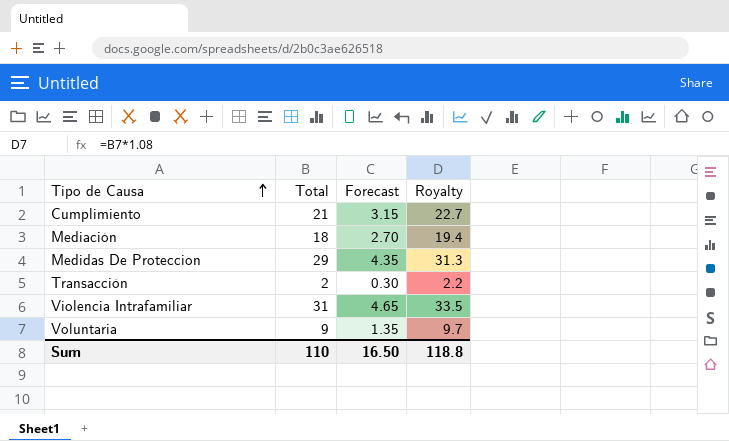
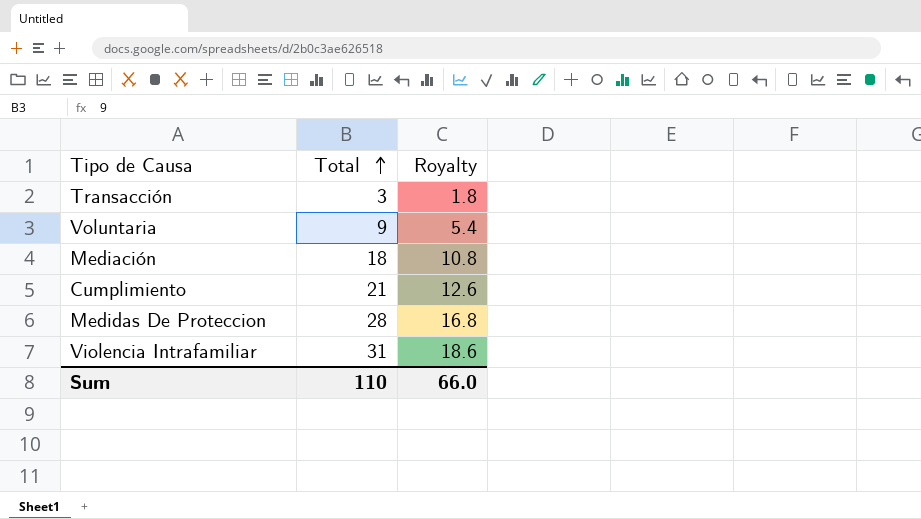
row order: Tipo de Causa ascending -> Total ascending
column Forecast | formula: [Total] * 0.15 -> none
column Royalty | formula: [Total] * 1.08 -> [Total] * 0.6
Transacción | Total: 2 -> 3
Medidas De Proteccion | Total: 29 -> 28
Sum | Royalty: 118.8 -> 66.0

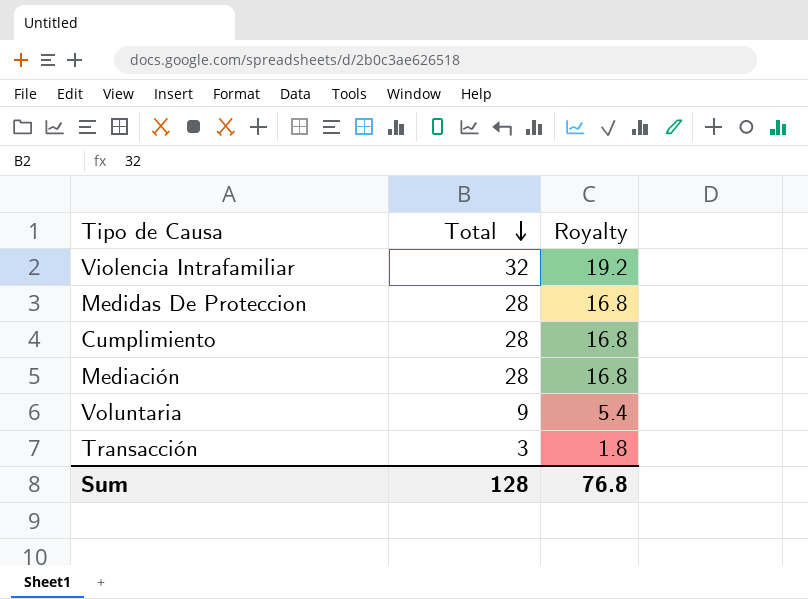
row order: Total ascending -> Total descending
Violencia Intrafamiliar | Total: 31 -> 32
Violencia Intrafamiliar | Royalty: 18.6 -> 19.2
Cumplimiento | Total: 21 -> 28
Cumplimiento | Royalty: 12.6 -> 16.8
Mediación | Total: 18 -> 28
Mediación | Royalty: 10.8 -> 16.8
Sum | Total: 110 -> 128
Sum | Royalty: 66.0 -> 76.8

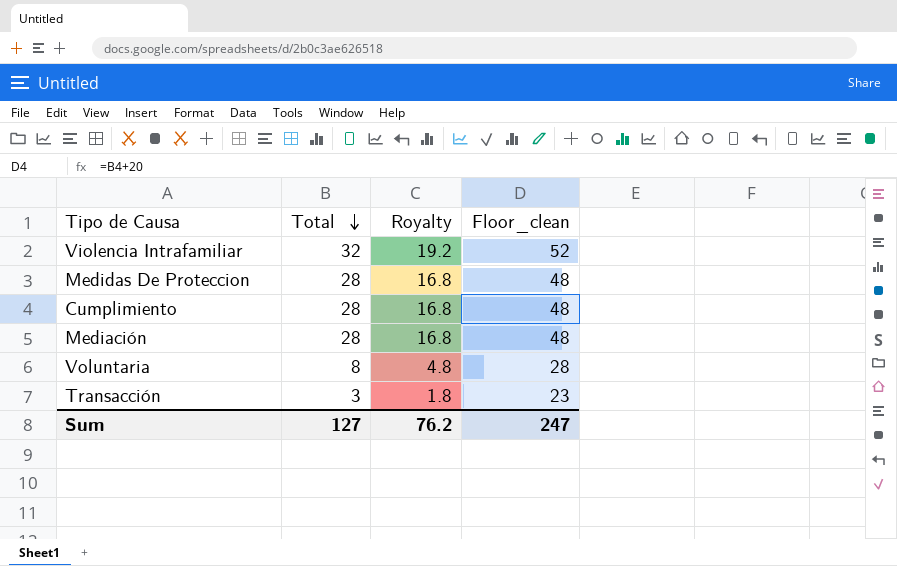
column Floor_clean | formula: none -> [Total] + 20
Voluntaria | Total: 9 -> 8
Voluntaria | Royalty: 5.4 -> 4.8
Sum | Total: 128 -> 127
Sum | Royalty: 76.8 -> 76.2

